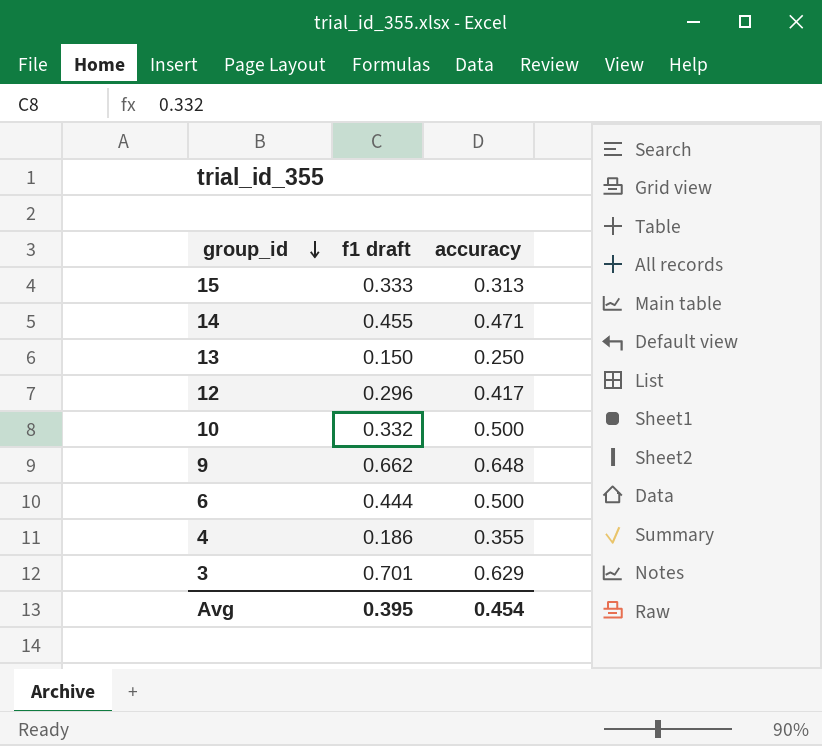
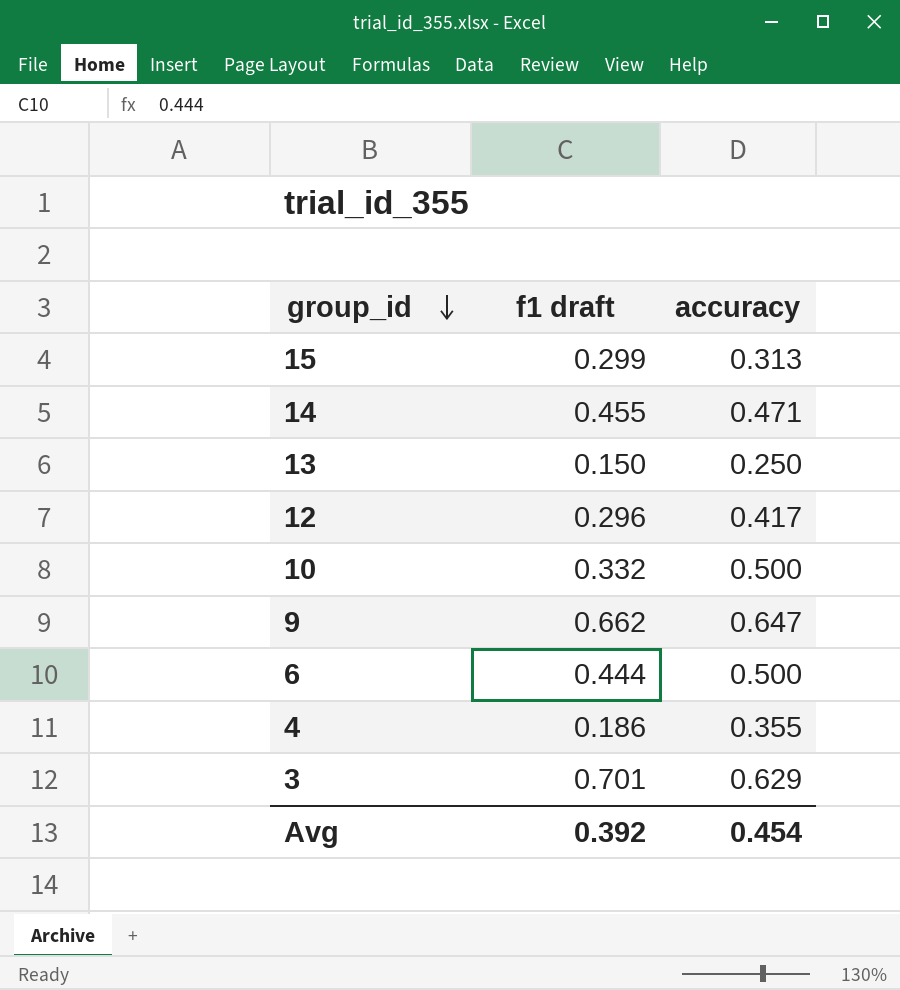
15 | f1 draft: 0.333 -> 0.299
9 | accuracy: 0.648 -> 0.647
Avg | f1 draft: 0.395 -> 0.392

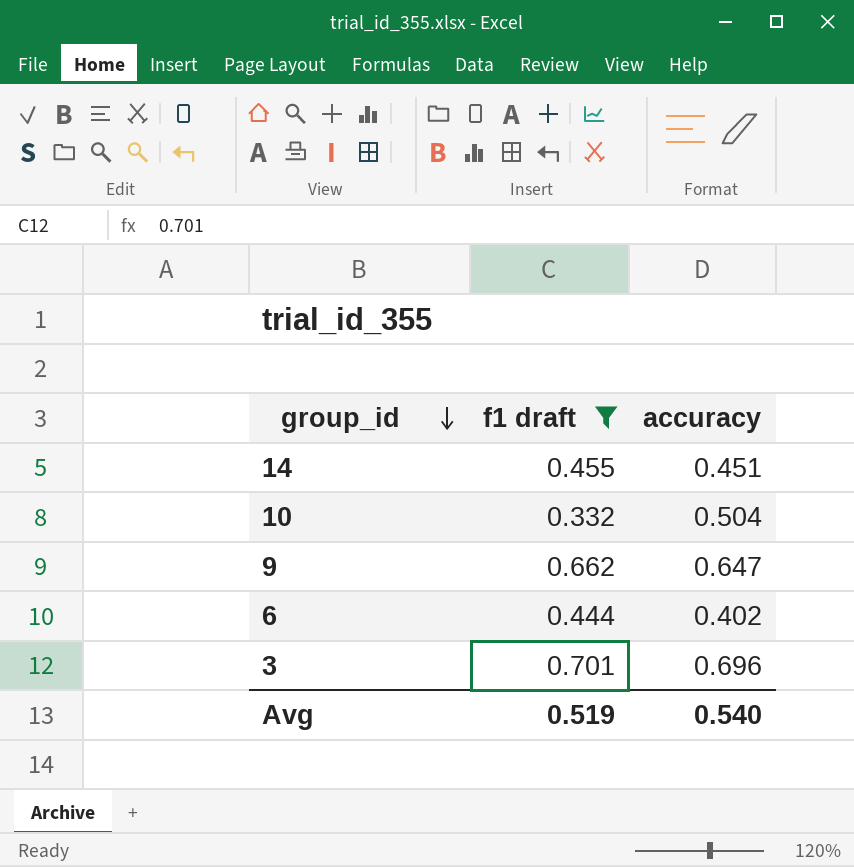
filter: none -> f1 draft >= 0.332
14 | accuracy: 0.471 -> 0.451
10 | accuracy: 0.500 -> 0.504
6 | accuracy: 0.500 -> 0.402
3 | accuracy: 0.629 -> 0.696
Avg | f1 draft: 0.392 -> 0.519
Avg | accuracy: 0.454 -> 0.540

